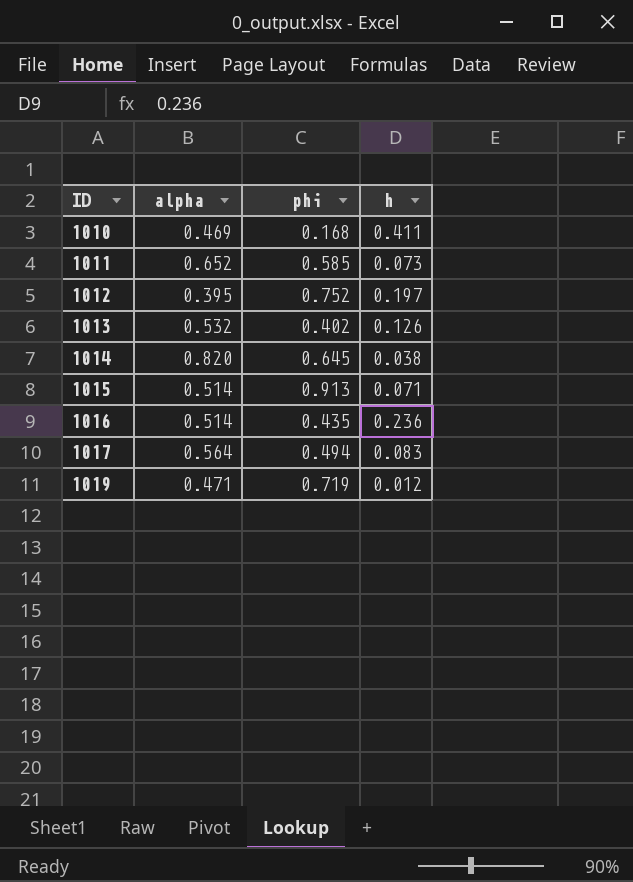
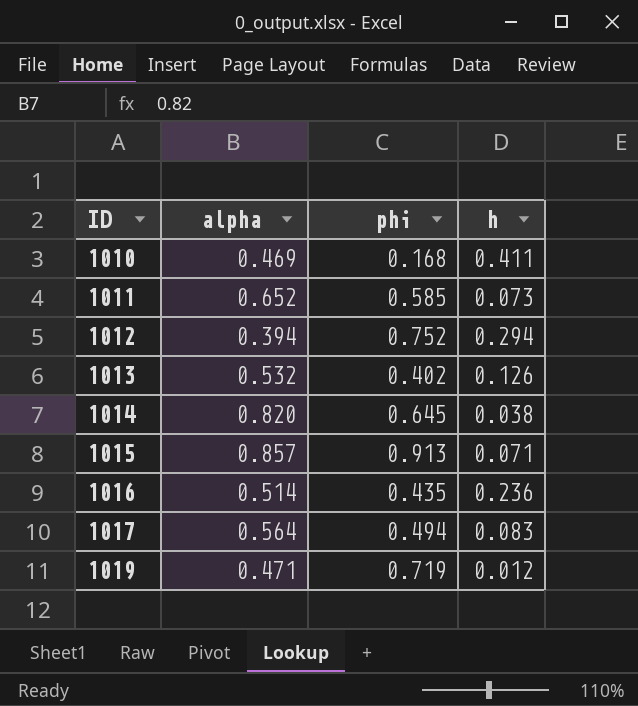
1012 | alpha: 0.395 -> 0.394
1012 | h: 0.197 -> 0.294
1015 | alpha: 0.514 -> 0.857

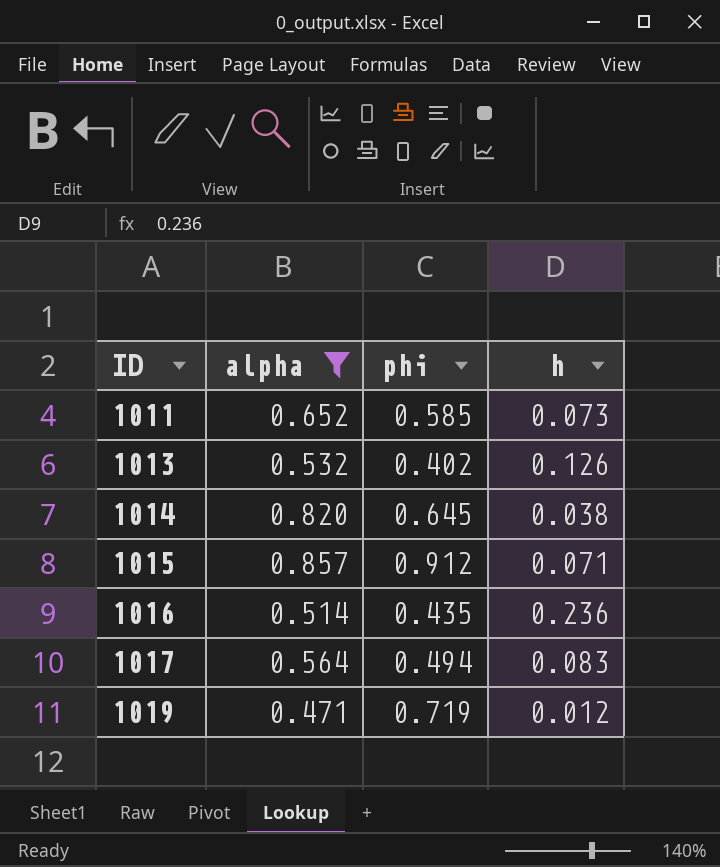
filter: none -> alpha >= 0.471
1015 | phi: 0.913 -> 0.912

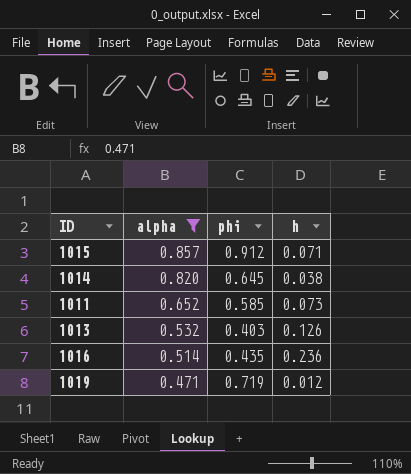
row order: ID ascending -> alpha descending
row 1017: 0.564 | 0.494 | 0.083 -> none
1013 | phi: 0.402 -> 0.403

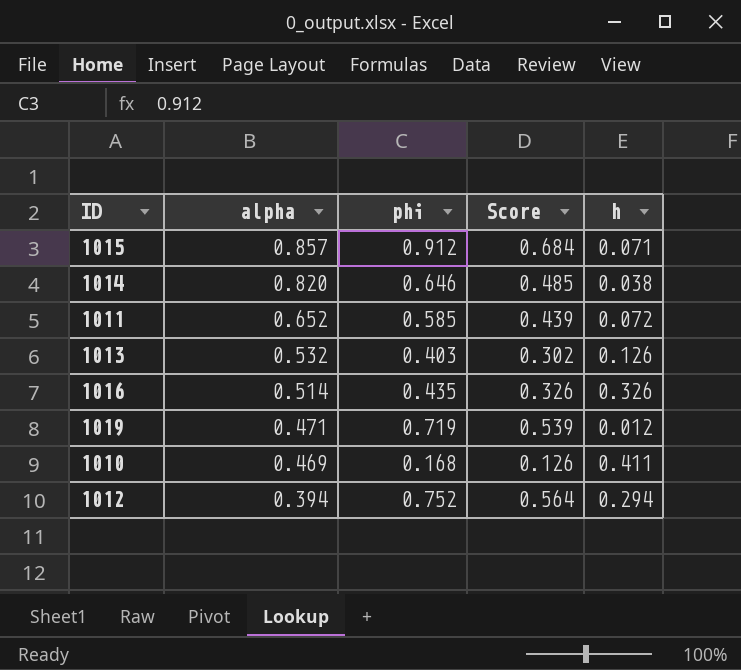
filter: alpha >= 0.471 -> none
column Score | formula: none -> [phi] * 0.75
1014 | phi: 0.645 -> 0.646
1011 | h: 0.073 -> 0.072
1016 | h: 0.236 -> 0.326

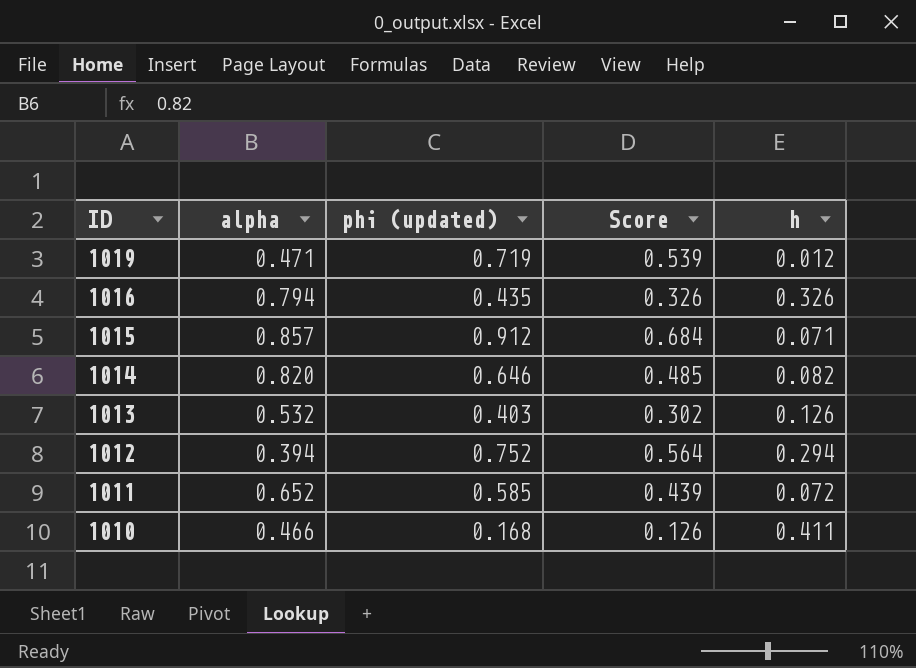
row order: alpha descending -> ID descending
column name: phi -> phi (updated)
1016 | alpha: 0.514 -> 0.794
1014 | h: 0.038 -> 0.082
1010 | alpha: 0.469 -> 0.466

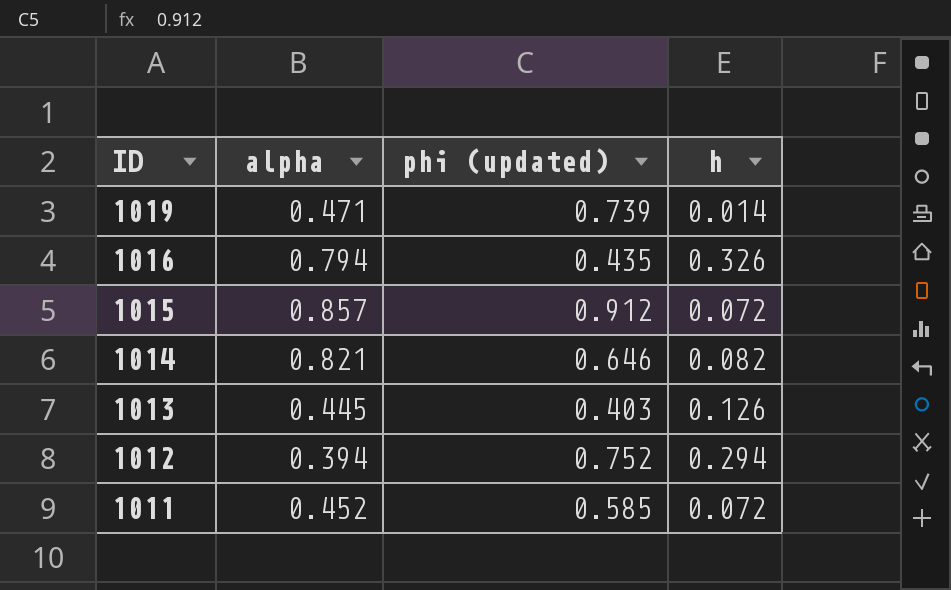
column Score | formula: [phi (updated)] * 0.75 -> none
row 1010: 0.466 | 0.168 | 0.126 | 0.411 -> none
1019 | phi (updated): 0.719 -> 0.739
1019 | h: 0.012 -> 0.014
1015 | h: 0.071 -> 0.072
1014 | alpha: 0.820 -> 0.821
1013 | alpha: 0.532 -> 0.445
1011 | alpha: 0.652 -> 0.452

